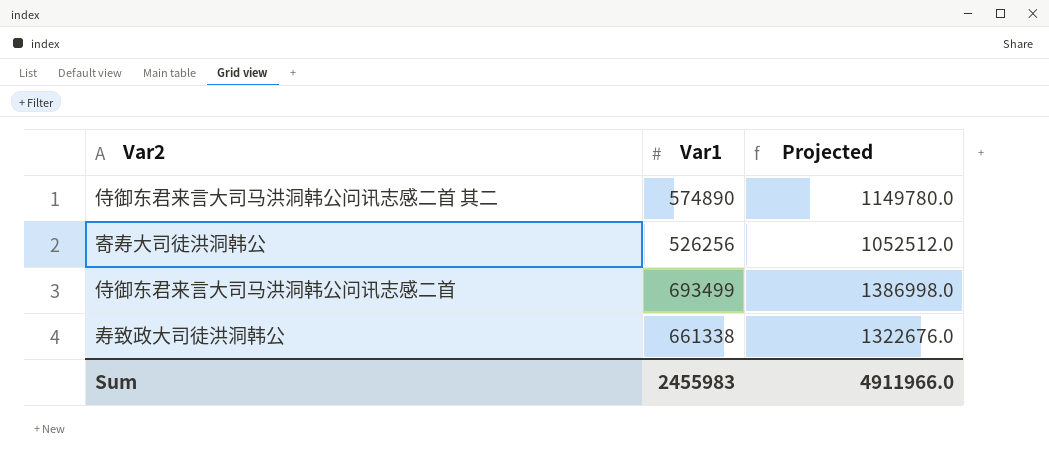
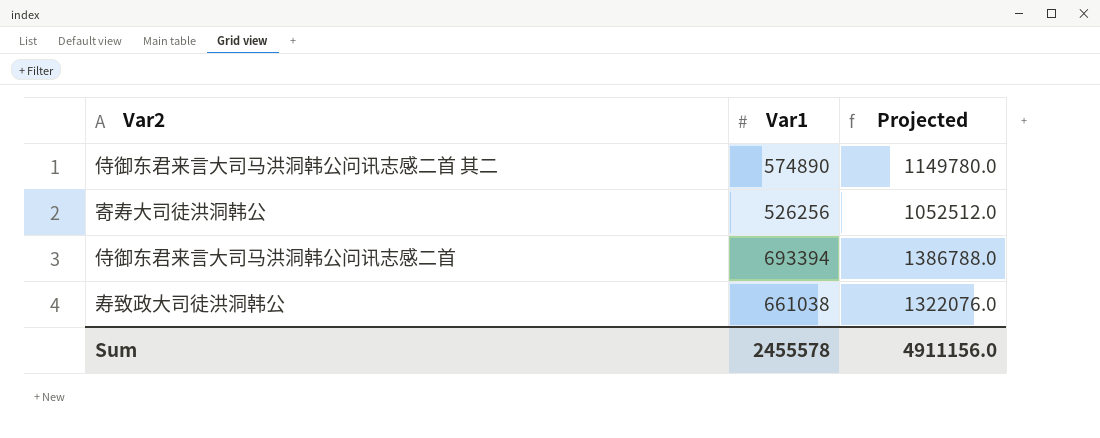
侍御东君来言大司马洪洞韩公问讯志感二首 | Var1: 693499 -> 693394
侍御东君来言大司马洪洞韩公问讯志感二首 | Projected: 1386998.0 -> 1386788.0
寿致政大司徒洪洞韩公 | Var1: 661338 -> 661038
寿致政大司徒洪洞韩公 | Projected: 1322676.0 -> 1322076.0
Sum | Var1: 2455983 -> 2455578
Sum | Projected: 4911966.0 -> 4911156.0

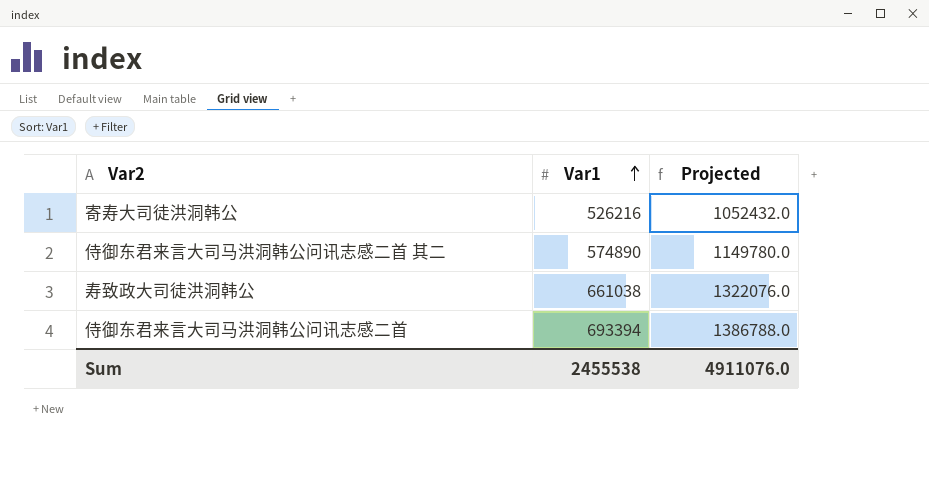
row order: none -> Var1 ascending
寄寿大司徒洪洞韩公 | Var1: 526256 -> 526216
寄寿大司徒洪洞韩公 | Projected: 1052512.0 -> 1052432.0
Sum | Var1: 2455578 -> 2455538
Sum | Projected: 4911156.0 -> 4911076.0

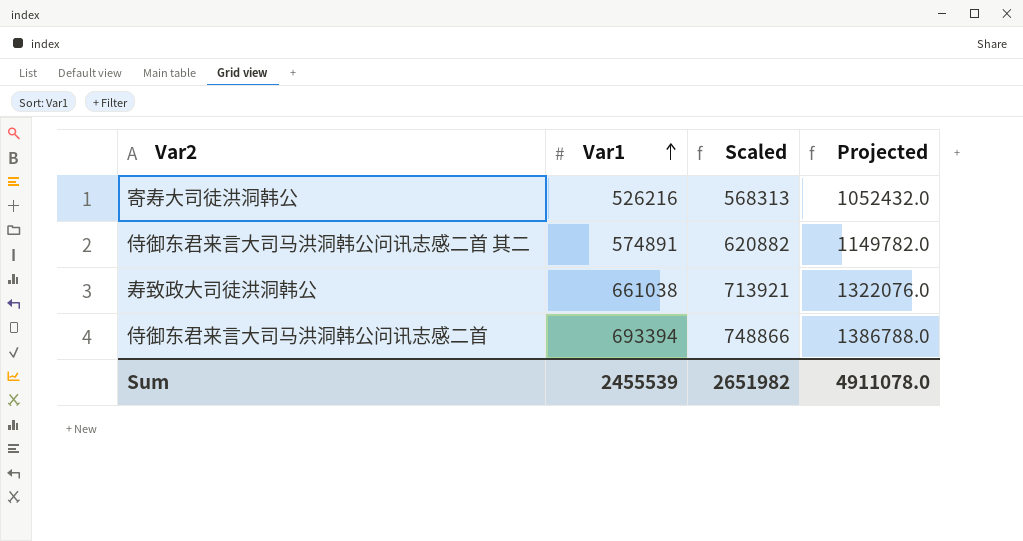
column Scaled | formula: none -> [Var1] * 1.08
侍御东君来言大司马洪洞韩公问讯志感二首 其二 | Var1: 574890 -> 574891
侍御东君来言大司马洪洞韩公问讯志感二首 其二 | Projected: 1149780.0 -> 1149782.0
Sum | Var1: 2455538 -> 2455539
Sum | Projected: 4911076.0 -> 4911078.0

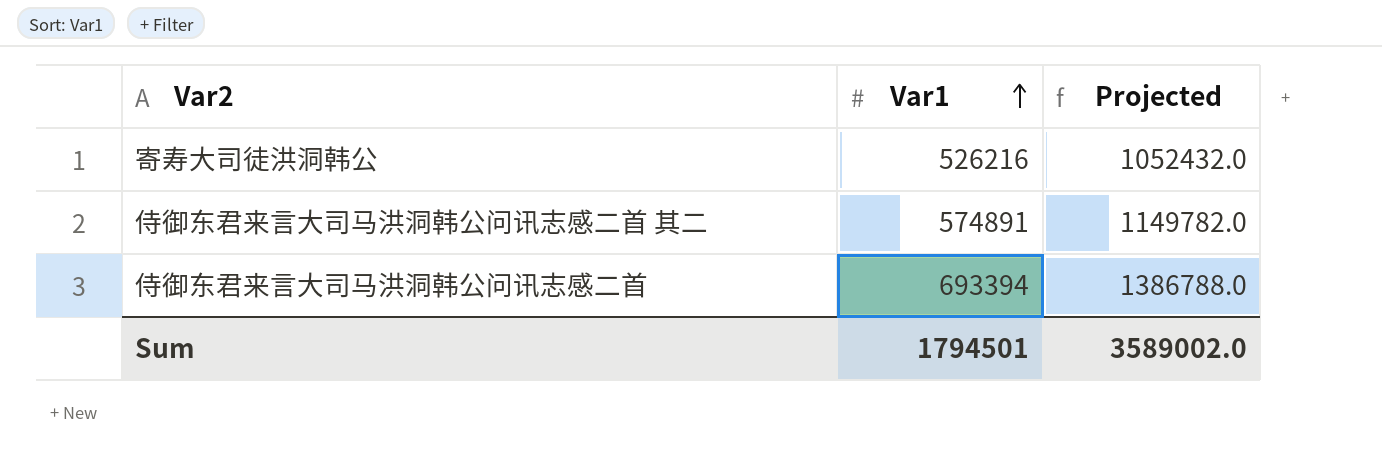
column Scaled | formula: [Var1] * 1.08 -> none
row 寿致政大司徒洪洞韩公: 661038 | 713921 | 1322076.0 -> none
Sum | Var1: 2455539 -> 1794501
Sum | Projected: 4911078.0 -> 3589002.0

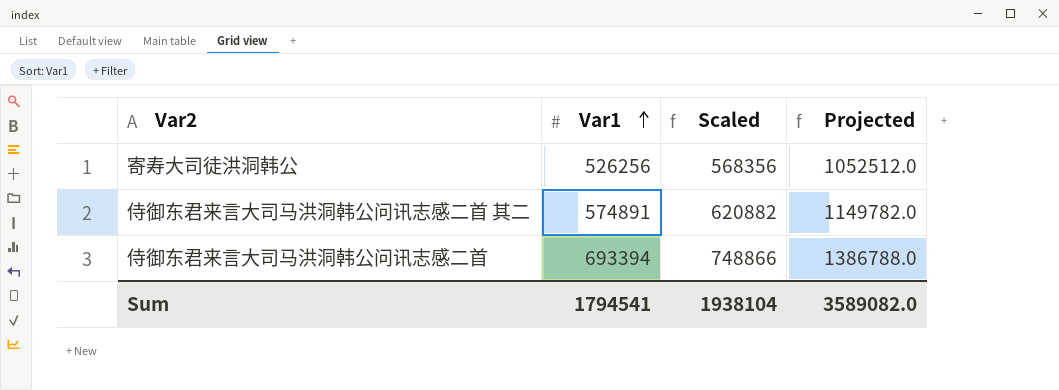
column Scaled | formula: none -> [Var1] * 1.08
寄寿大司徒洪洞韩公 | Var1: 526216 -> 526256
寄寿大司徒洪洞韩公 | Projected: 1052432.0 -> 1052512.0
Sum | Var1: 1794501 -> 1794541
Sum | Projected: 3589002.0 -> 3589082.0

